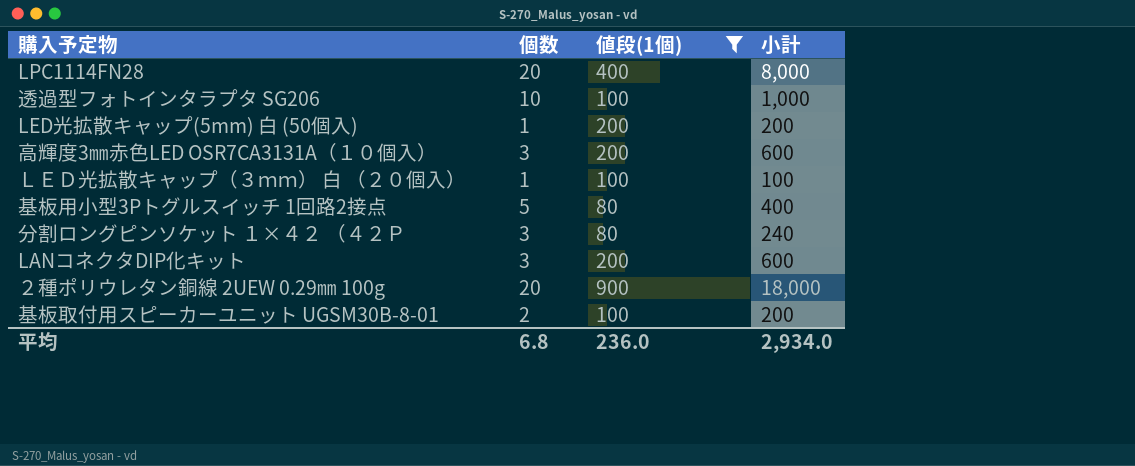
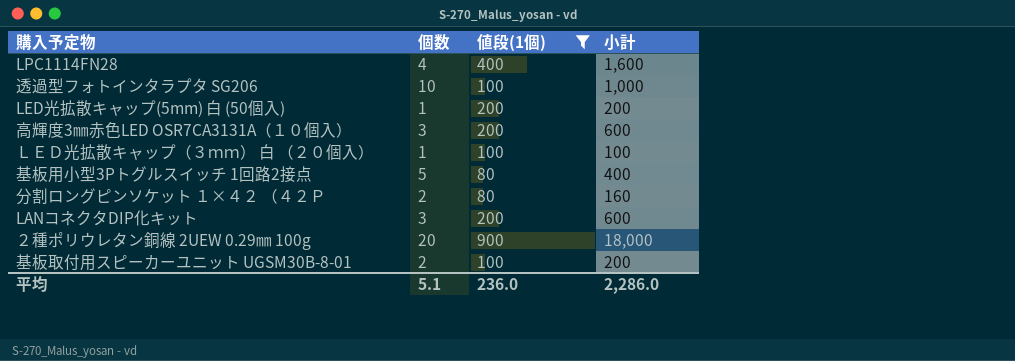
LPC1114FN28 | 個数: 20 -> 4
LPC1114FN28 | 小計: 8,000 -> 1,600
分割ロングピンソケット １×４２ （４２Ｐ | 個数: 3 -> 2
分割ロングピンソケット １×４２ （４２Ｐ | 小計: 240 -> 160
平均 | 個数: 6.8 -> 5.1
平均 | 小計: 2,934.0 -> 2,286.0

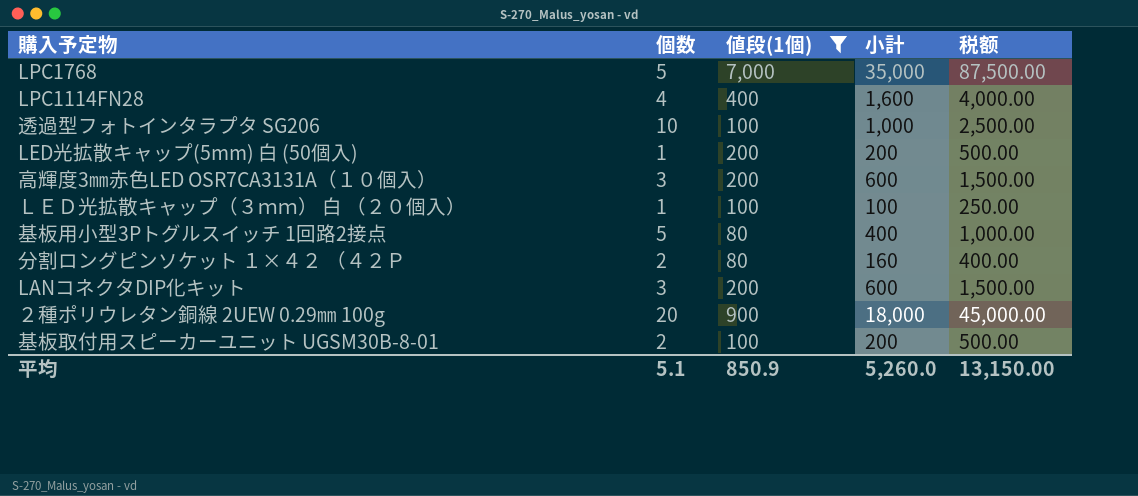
column 税额 | formula: none -> [小計] * 2.5
row LPC1768: none -> 5 | 7,000 | 35,000 | 87,500.00
平均 | 値段(1個): 236.0 -> 850.9
平均 | 小計: 2,286.0 -> 5,260.0

